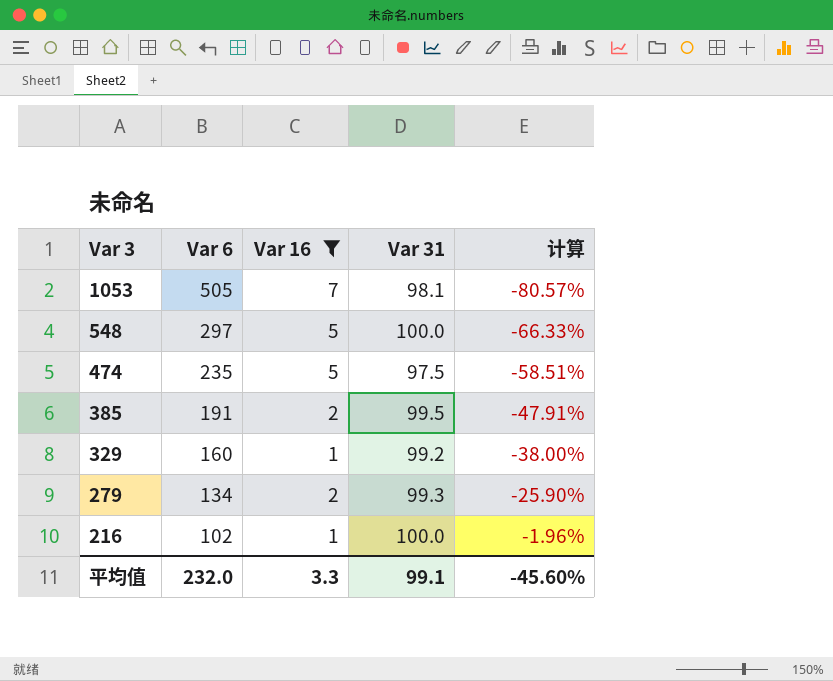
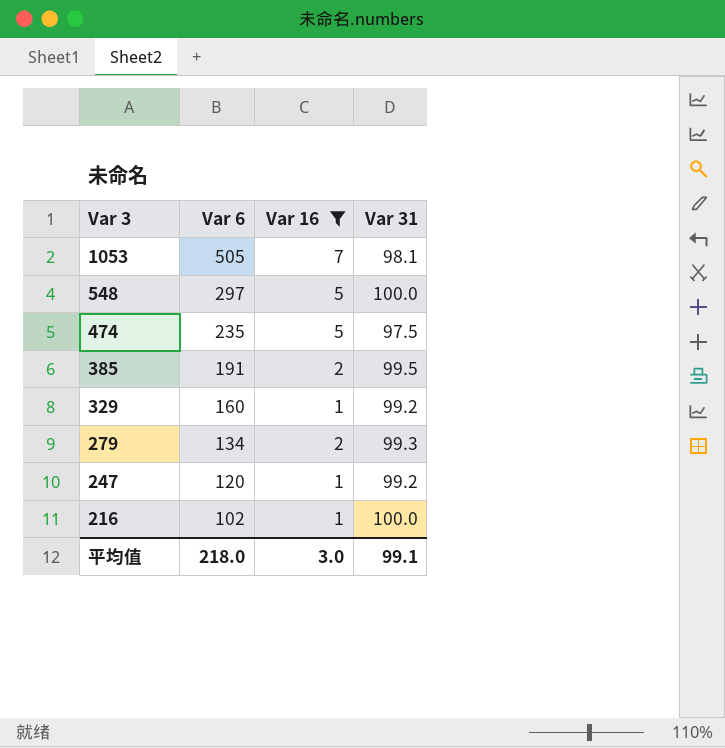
column 计算 | formula: ([Var 31] - [Var 6]) / [Var 6] -> none
row 247: none -> 120 | 1 | 99.2
平均值 | Var 6: 232.0 -> 218.0
平均值 | Var 16: 3.3 -> 3.0

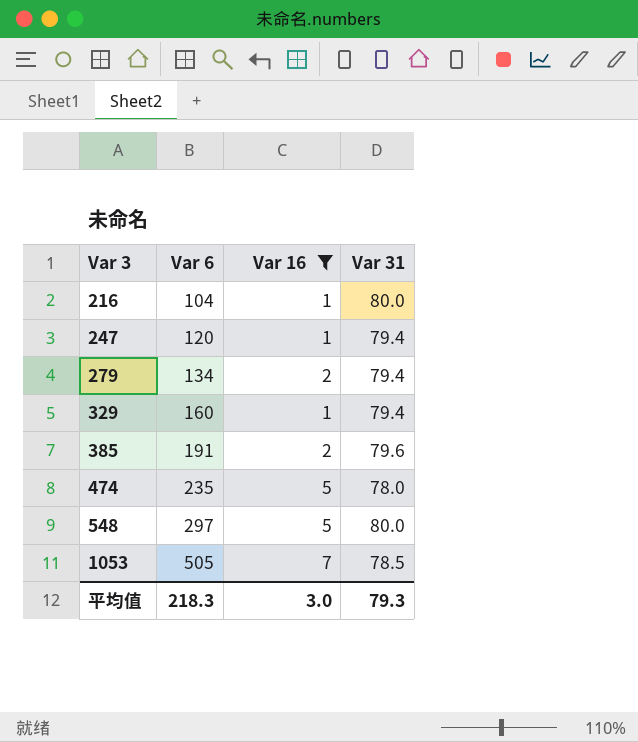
row order: Var 3 descending -> Var 3 ascending
216 | Var 6: 102 -> 104
216 | Var 31: 100.0 -> 80.0
247 | Var 31: 99.2 -> 79.4
279 | Var 31: 99.3 -> 79.4
329 | Var 31: 99.2 -> 79.4
385 | Var 31: 99.5 -> 79.6
474 | Var 31: 97.5 -> 78.0
548 | Var 31: 100.0 -> 80.0
1053 | Var 31: 98.1 -> 78.5
平均值 | Var 6: 218.0 -> 218.3
平均值 | Var 31: 99.1 -> 79.3

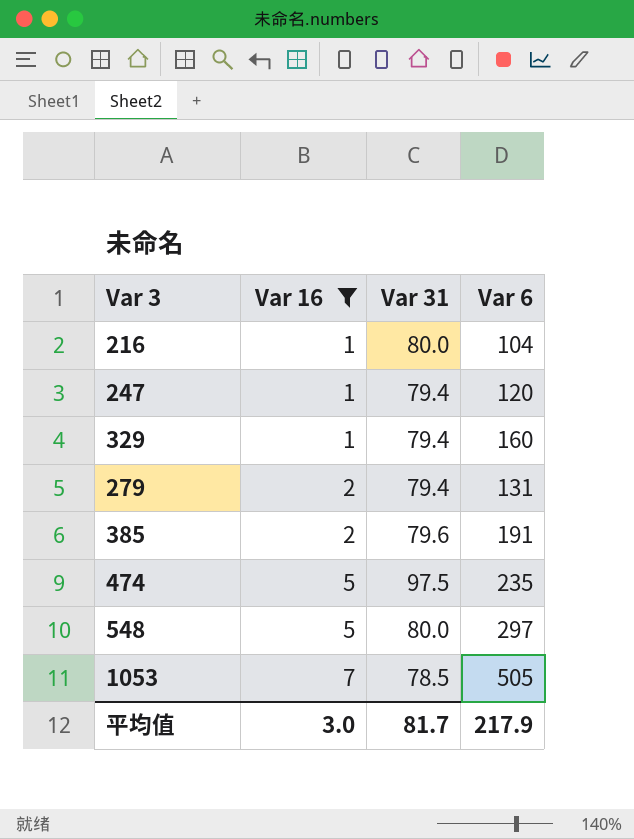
row order: Var 3 ascending -> Var 16 ascending
column Var 6 | position: 2 -> 4
279 | Var 6: 134 -> 131
474 | Var 31: 78.0 -> 97.5
平均值 | Var 31: 79.3 -> 81.7
平均值 | Var 6: 218.3 -> 217.9

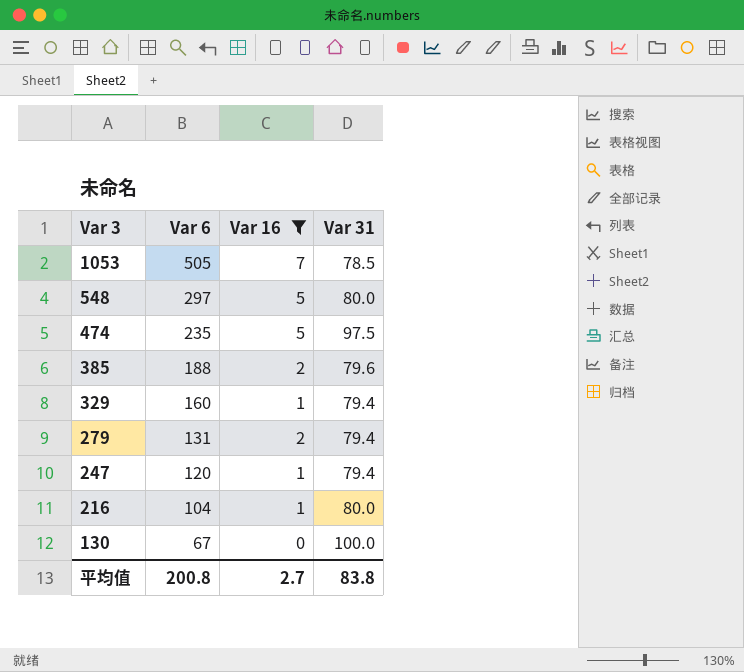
row order: Var 16 ascending -> Var 3 descending
column Var 6 | position: 4 -> 2
385 | Var 6: 191 -> 188
row 130: none -> 67 | 0 | 100.0
平均值 | Var 6: 217.9 -> 200.8
平均值 | Var 16: 3.0 -> 2.7
平均值 | Var 31: 81.7 -> 83.8

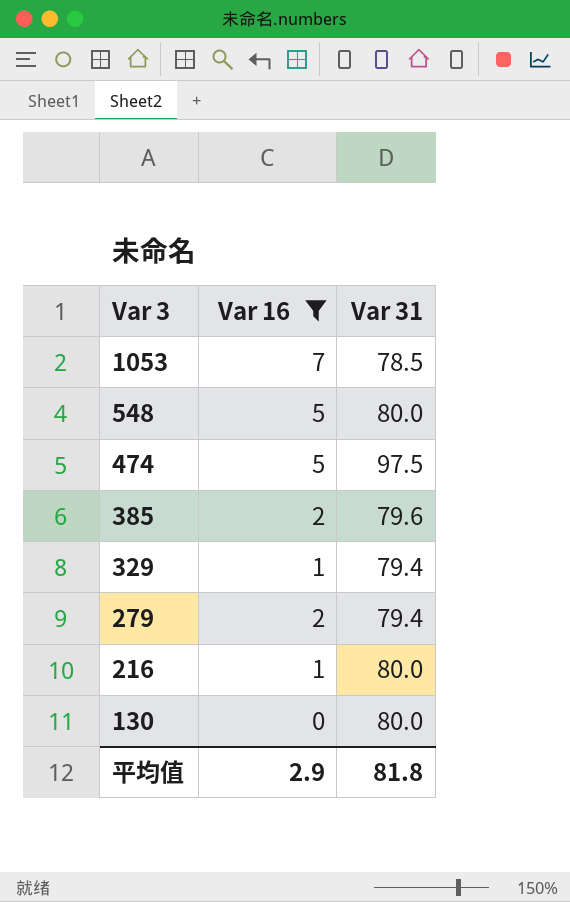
column Var 6 | position: 2 -> none
row 247: 120 | 1 | 79.4 -> none
130 | Var 31: 100.0 -> 80.0
平均值 | Var 16: 2.7 -> 2.9
平均值 | Var 31: 83.8 -> 81.8

